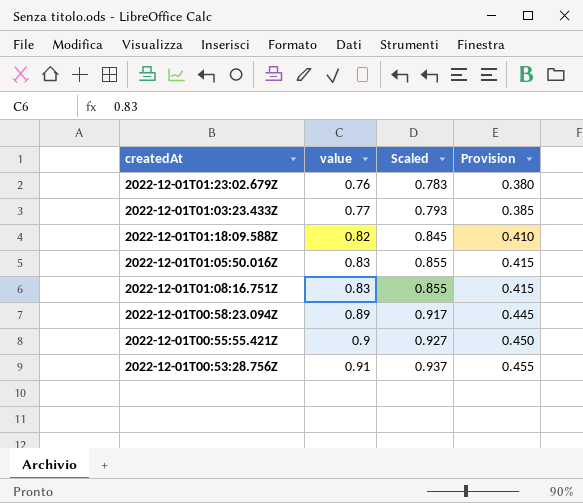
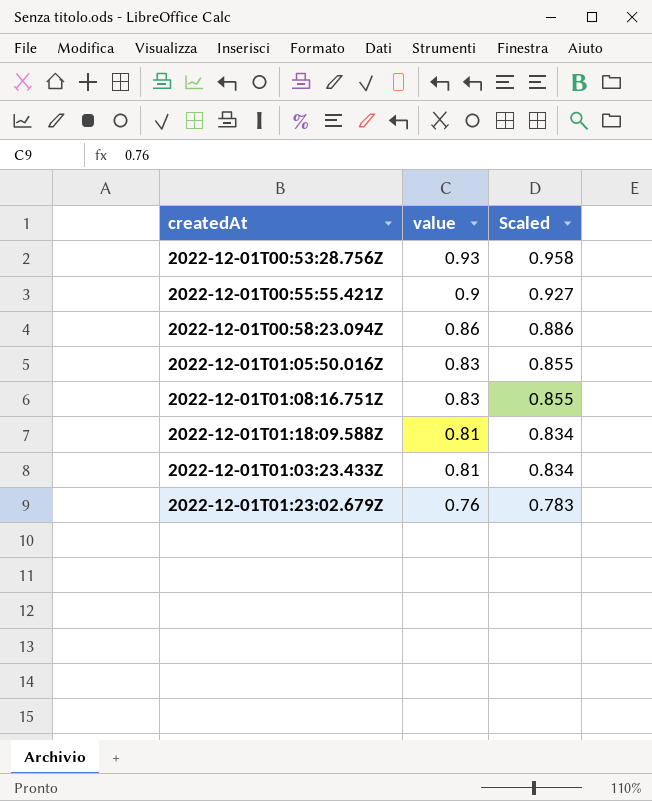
row order: value ascending -> value descending
column Provision | formula: [value] * 0.5 -> none
2022-12-01T00:53:28.756Z | value: 0.91 -> 0.93
2022-12-01T00:53:28.756Z | Scaled: 0.937 -> 0.958
2022-12-01T00:58:23.094Z | value: 0.89 -> 0.86
2022-12-01T00:58:23.094Z | Scaled: 0.917 -> 0.886
2022-12-01T01:18:09.588Z | value: 0.82 -> 0.81
2022-12-01T01:18:09.588Z | Scaled: 0.845 -> 0.834
2022-12-01T01:03:23.433Z | value: 0.77 -> 0.81
2022-12-01T01:03:23.433Z | Scaled: 0.793 -> 0.834

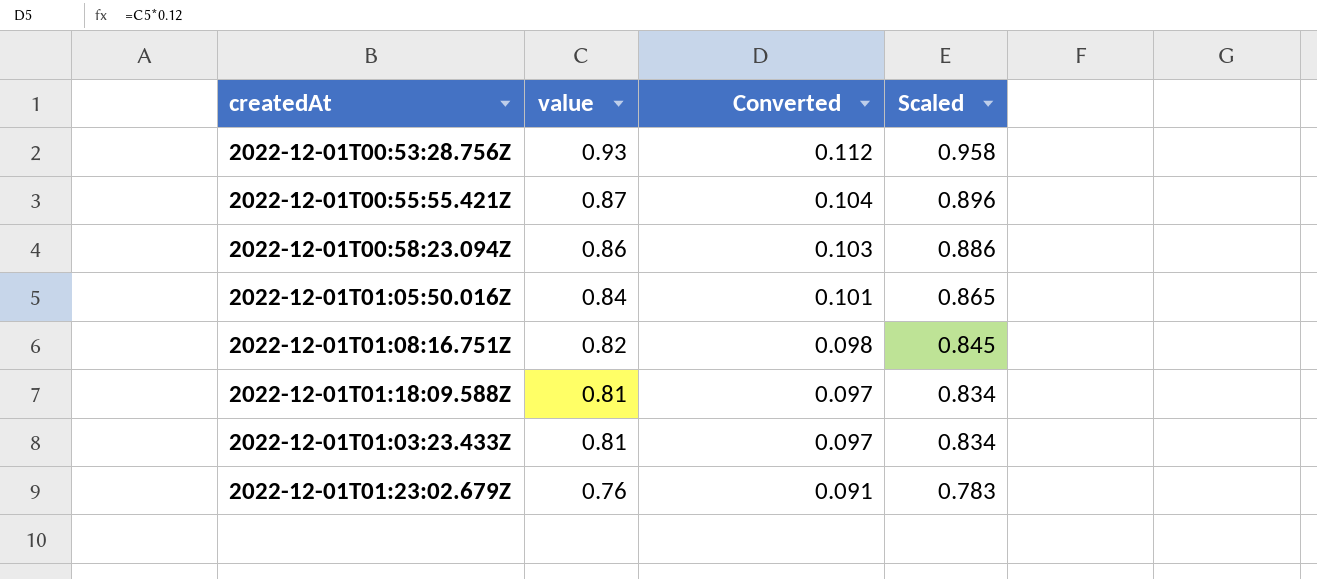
column Converted | formula: none -> [value] * 0.12
2022-12-01T00:55:55.421Z | value: 0.9 -> 0.87
2022-12-01T00:55:55.421Z | Scaled: 0.927 -> 0.896
2022-12-01T01:05:50.016Z | value: 0.83 -> 0.84
2022-12-01T01:05:50.016Z | Scaled: 0.855 -> 0.865
2022-12-01T01:08:16.751Z | value: 0.83 -> 0.82
2022-12-01T01:08:16.751Z | Scaled: 0.855 -> 0.845

